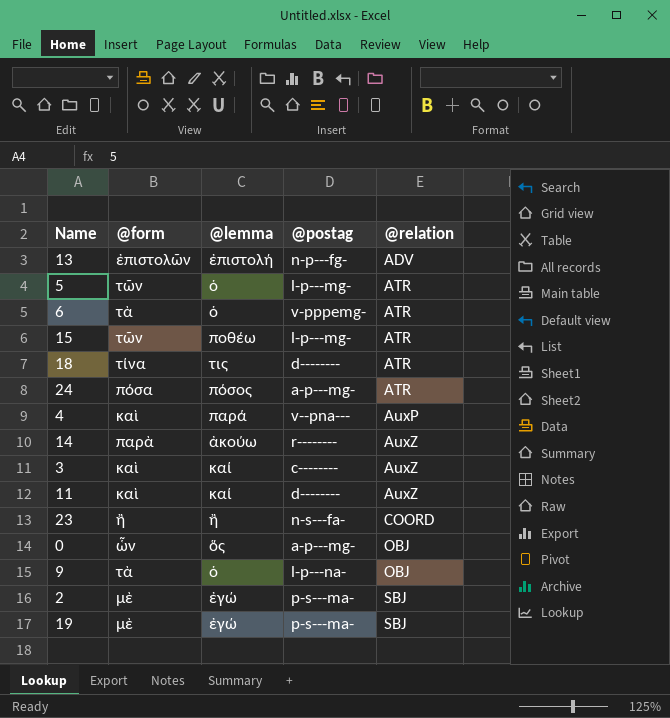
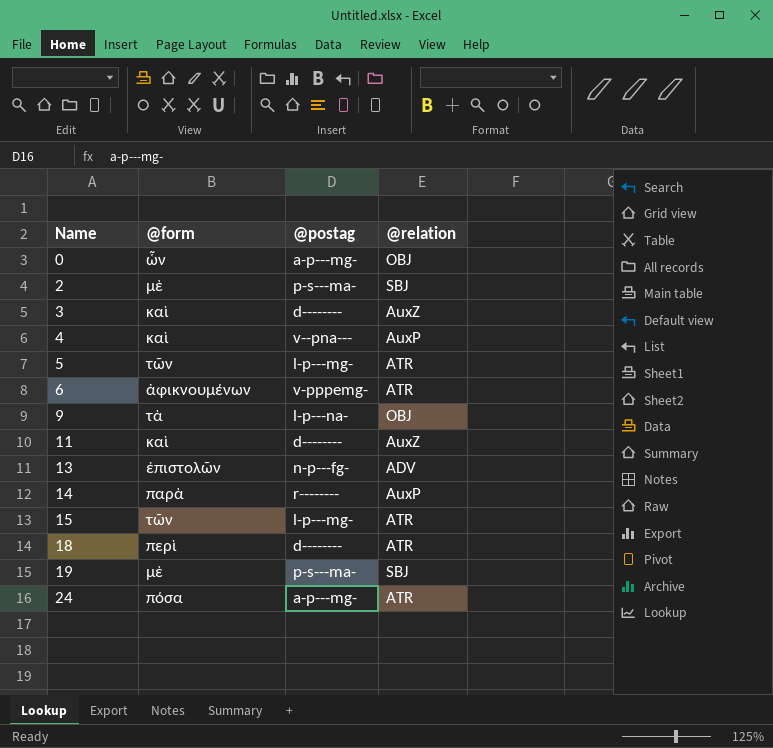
row order: @relation ascending -> Name ascending
column @lemma | position: 3 -> none
row 23: ἢ | ἢ | n-s---fa- | COORD -> none
3 | @postag: c-------- -> d--------
6 | @form: τὰ -> ἀφικνουμένων
14 | @relation: AuxZ -> AuxP
18 | @form: τίνα -> περὶ

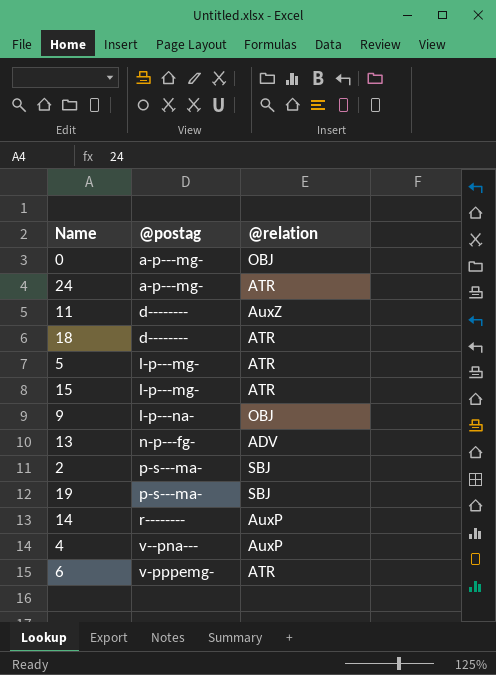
row order: Name ascending -> @postag ascending
column @form | position: 2 -> none
row 3: καὶ | d-------- | AuxZ -> none

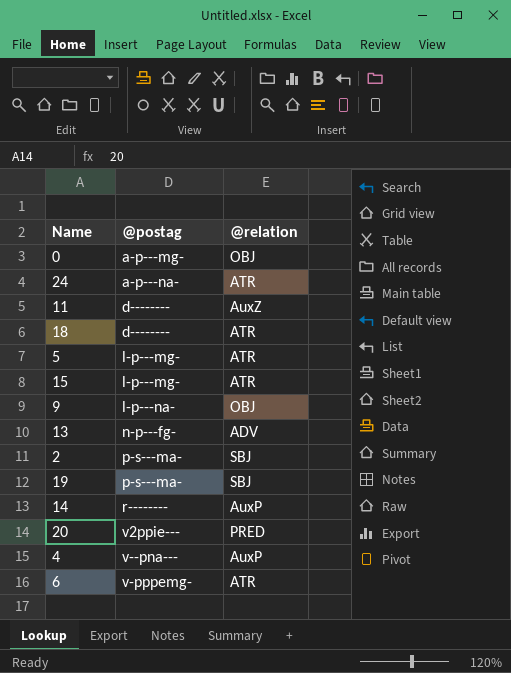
24 | @postag: a-p---mg- -> a-p---na-
row 20: none -> v2ppie--- | PRED

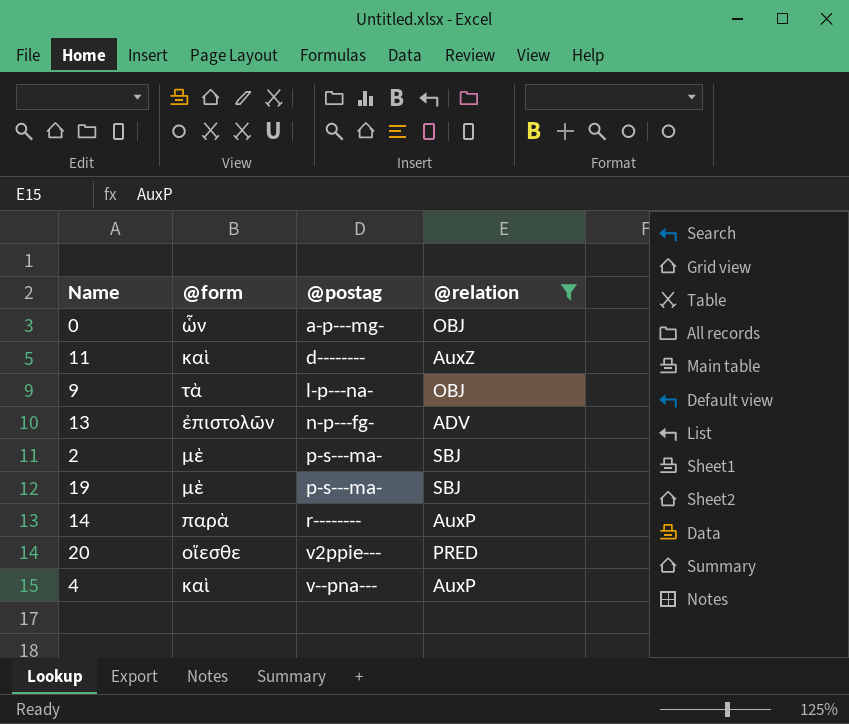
filter: none -> @relation != ATR
column @form | position: none -> 2

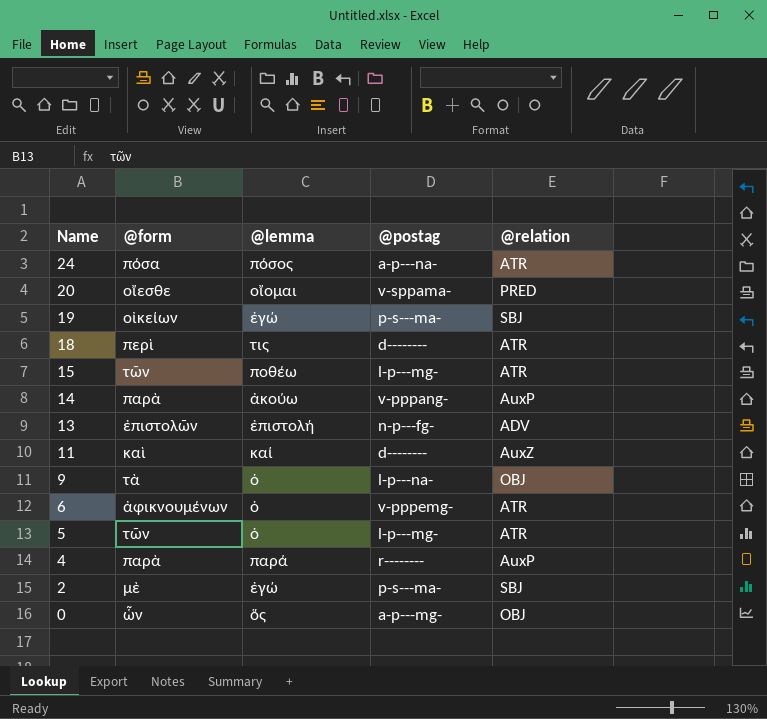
filter: @relation != ATR -> none
row order: @postag ascending -> Name descending
column @lemma | position: none -> 3
20 | @postag: v2ppie--- -> v-sppama-
19 | @form: μὲ -> οἰκείων
14 | @postag: r-------- -> v-pppang-
4 | @form: καὶ -> παρὰ
4 | @postag: v--pna--- -> r--------

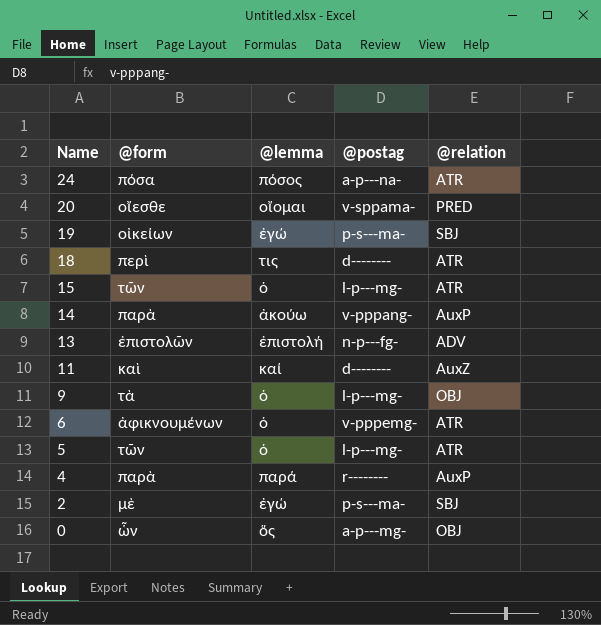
15 | @lemma: ποθέω -> ὁ
9 | @postag: l-p---na- -> l-p---mg-

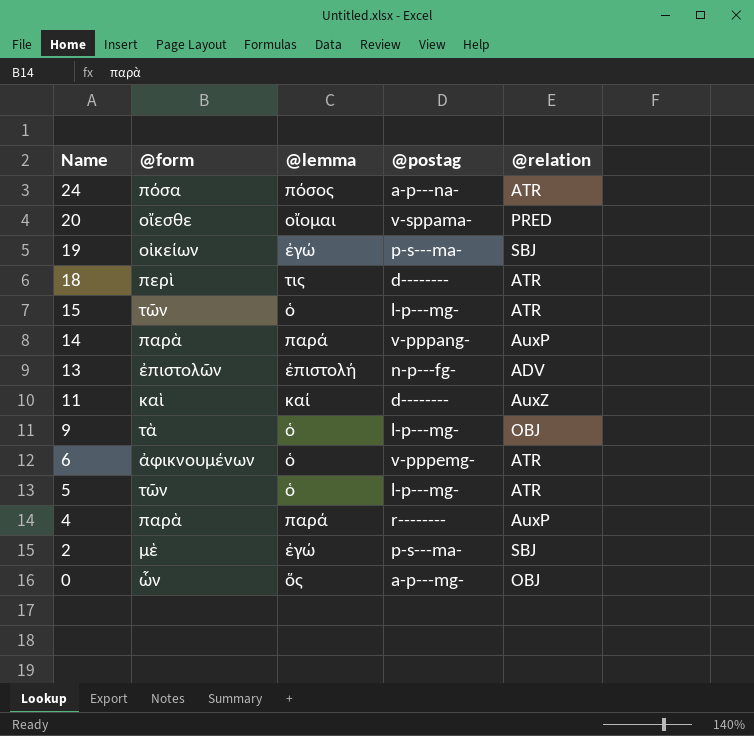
14 | @lemma: ἀκούω -> παρά

